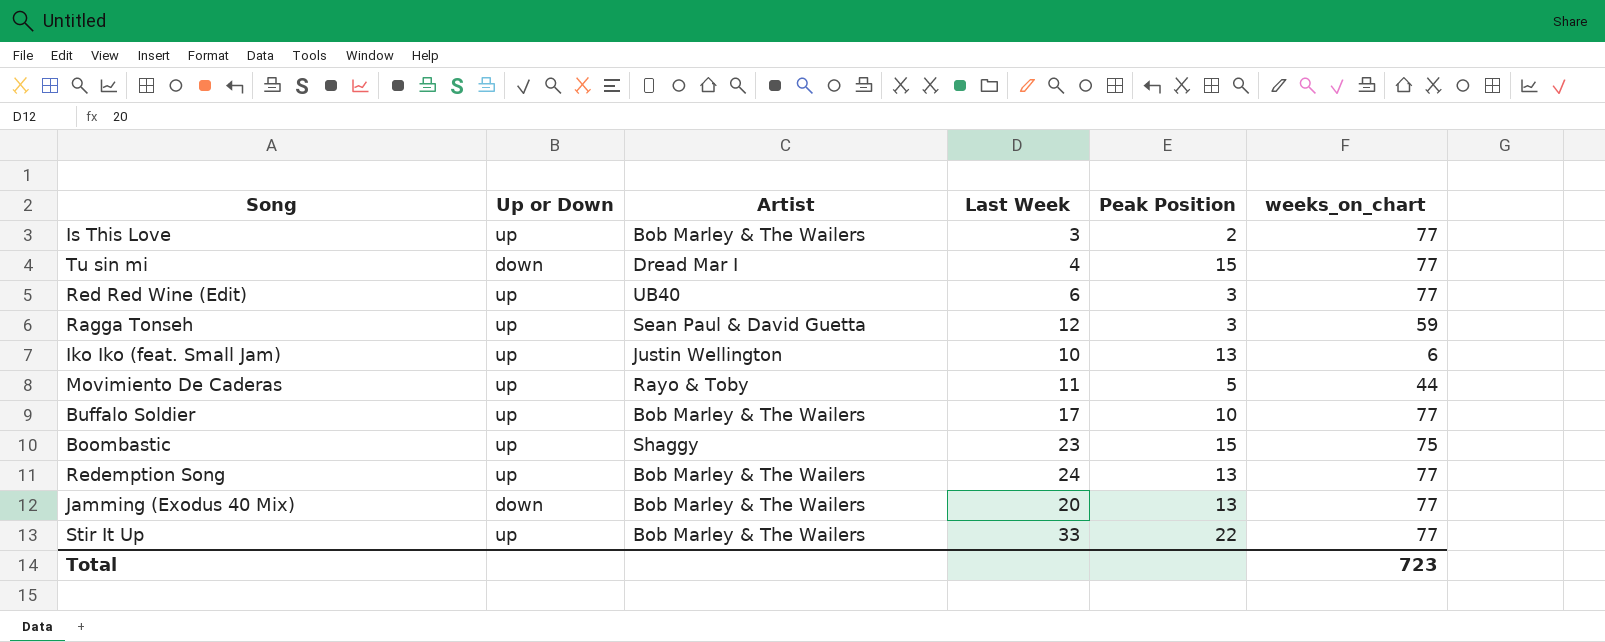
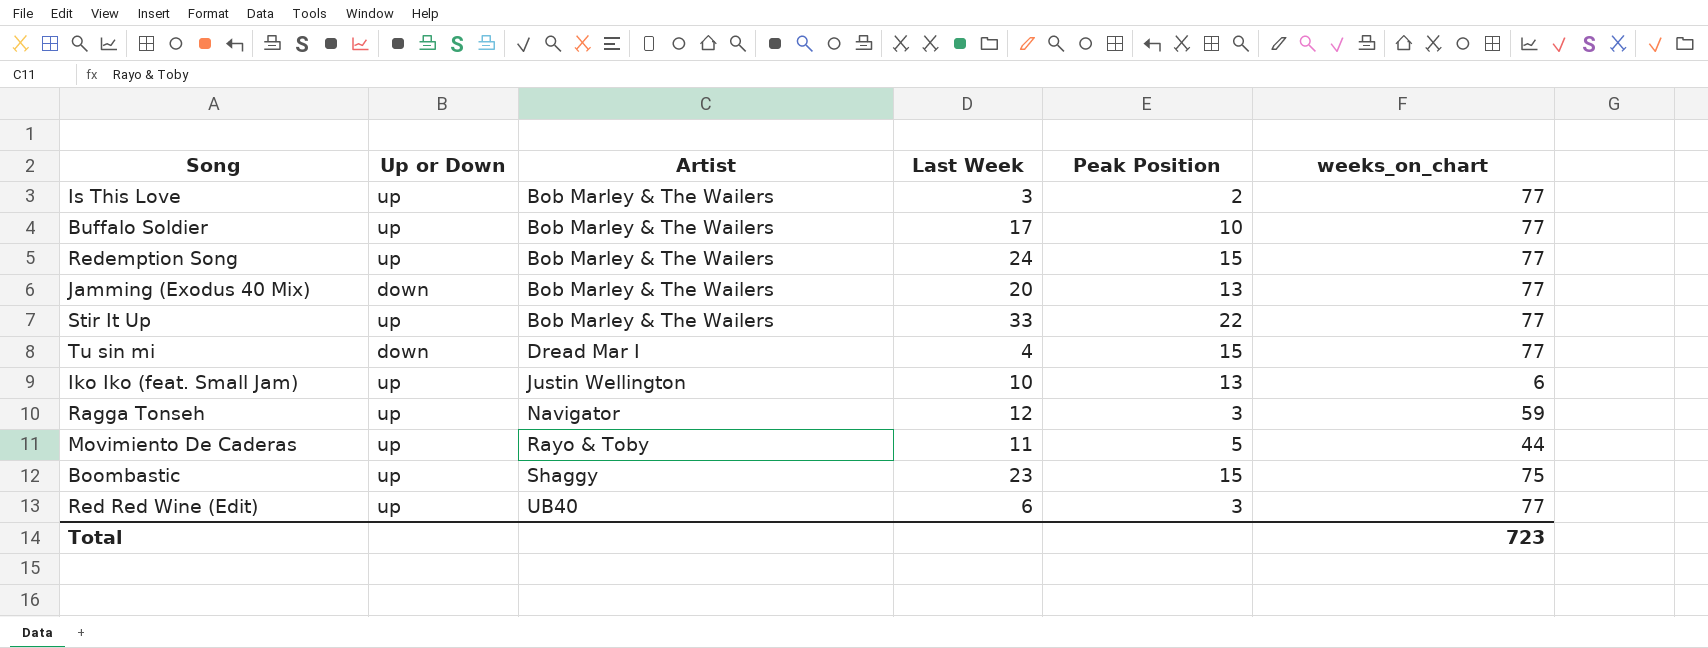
row order: none -> Artist ascending
Redemption Song | Peak Position: 13 -> 15
Ragga Tonseh | Artist: Sean Paul & David Guetta -> Navigator

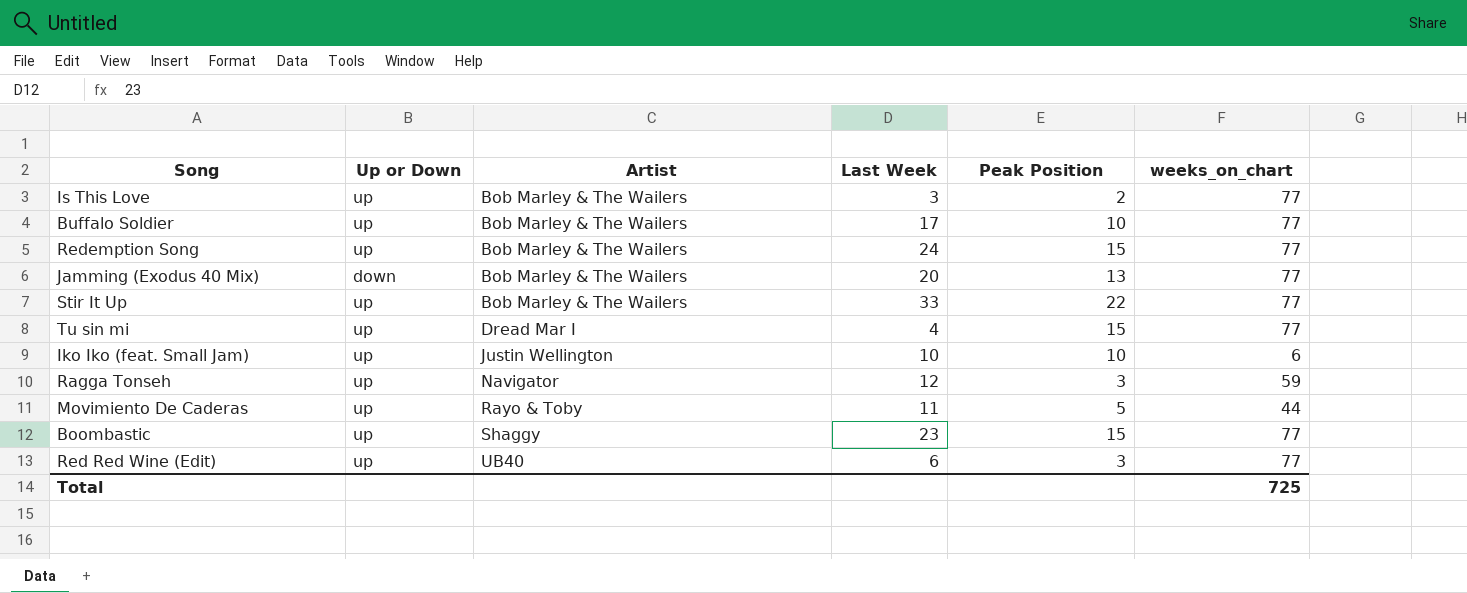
Tu sin mi | Up or Down: down -> up
Iko Iko (feat. Small Jam) | Peak Position: 13 -> 10
Boombastic | weeks_on_chart: 75 -> 77
Total | weeks_on_chart: 723 -> 725

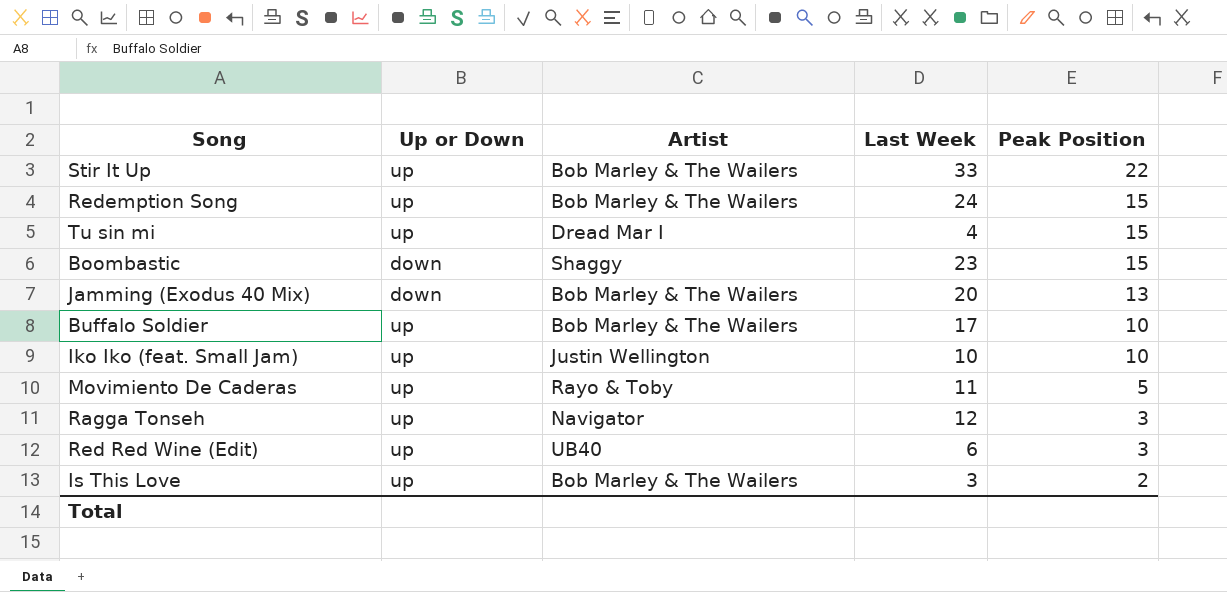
row order: Artist ascending -> Peak Position descending
column weeks_on_chart | position: 6 -> none
Boombastic | Up or Down: up -> down

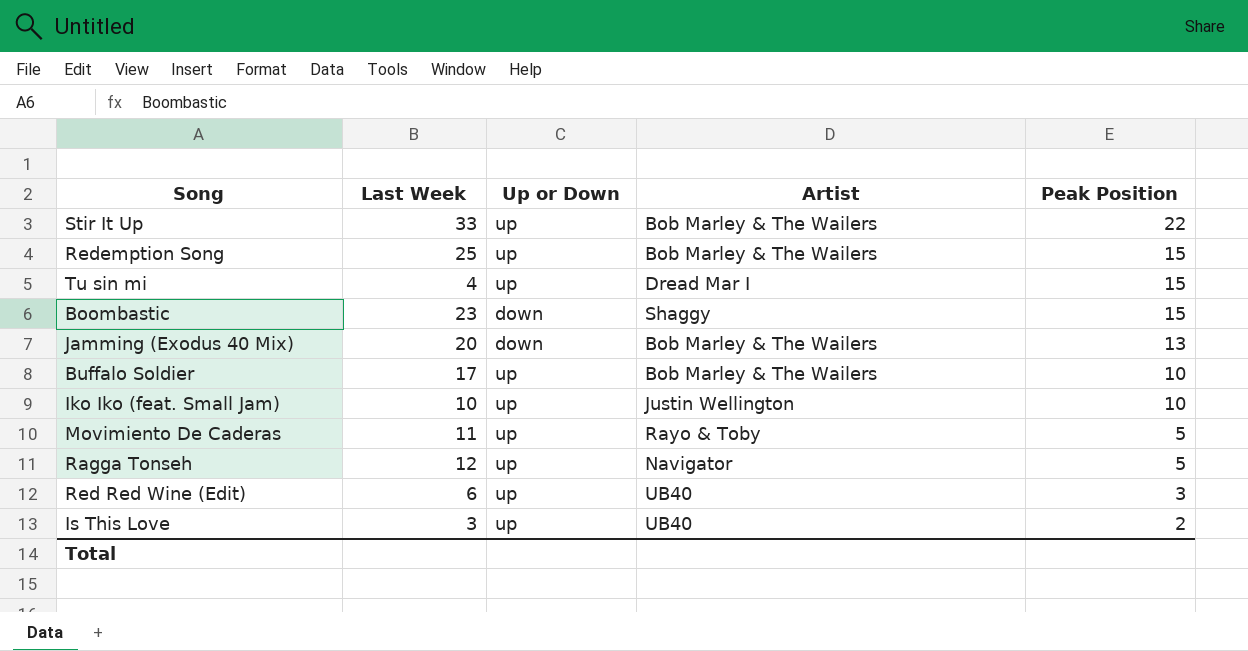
column Last Week | position: 4 -> 2
Redemption Song | Last Week: 24 -> 25
Ragga Tonseh | Peak Position: 3 -> 5
Is This Love | Artist: Bob Marley & The Wailers -> UB40

